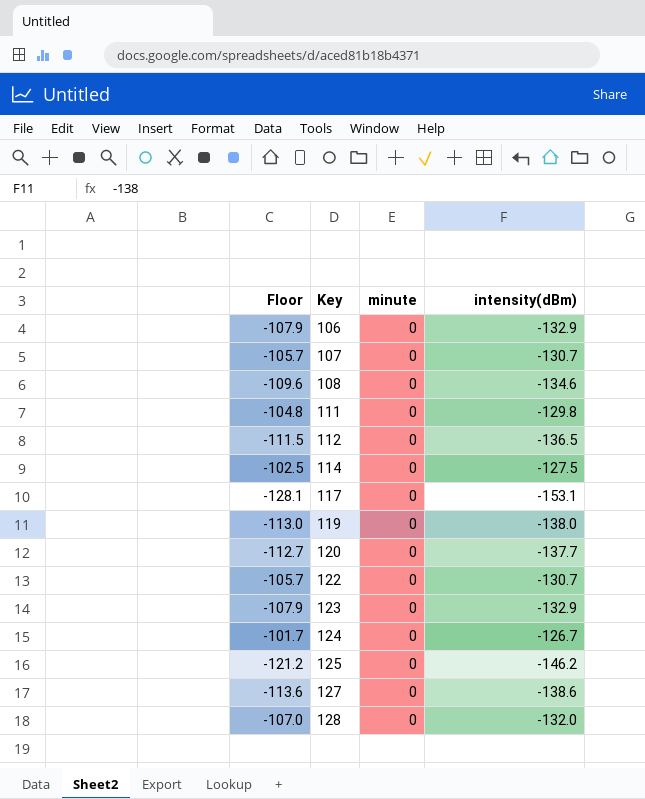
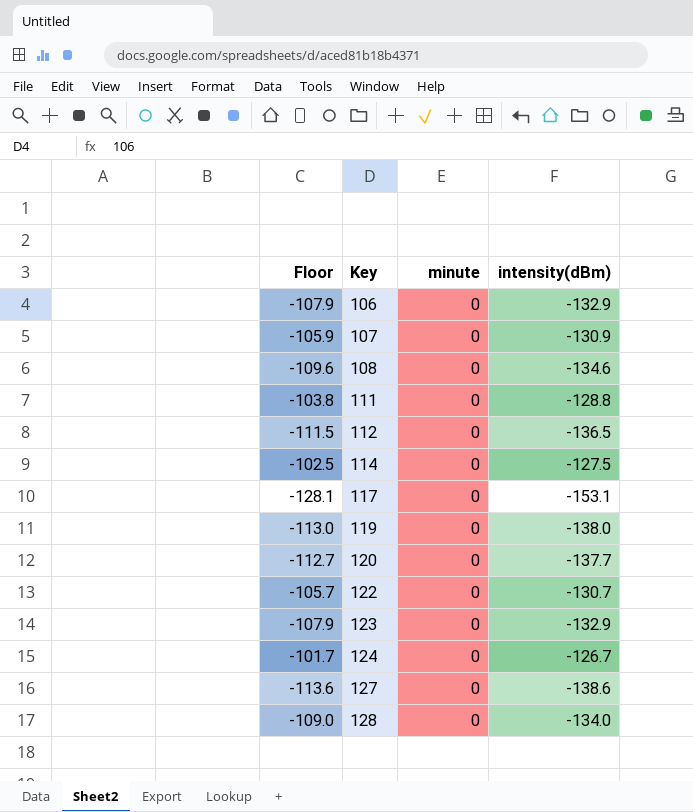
row 125: -121.2 | 0 | -146.2 -> none
107 | Floor: -105.7 -> -105.9
107 | intensity(dBm): -130.7 -> -130.9
111 | Floor: -104.8 -> -103.8
111 | intensity(dBm): -129.8 -> -128.8
128 | Floor: -107.0 -> -109.0
128 | intensity(dBm): -132.0 -> -134.0

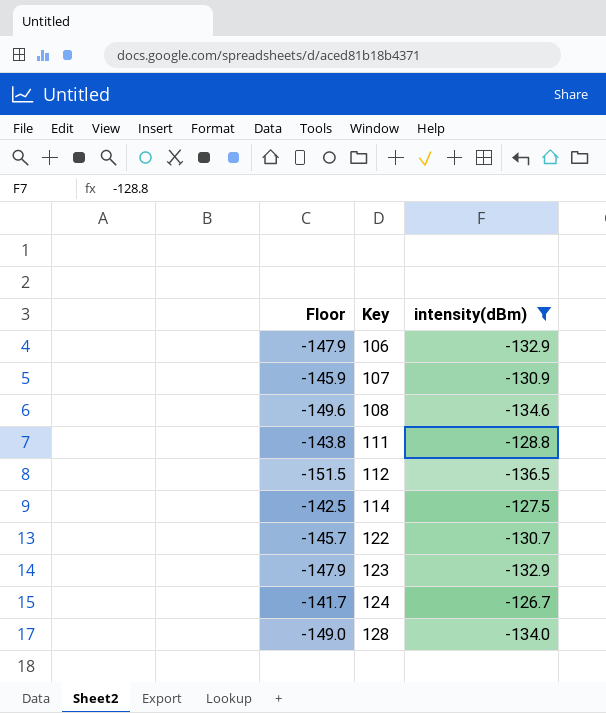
filter: none -> intensity(dBm) >= -136.5
column minute | position: 3 -> none
column Floor | formula: [intensity(dBm)] + 25 -> [intensity(dBm)] - 15

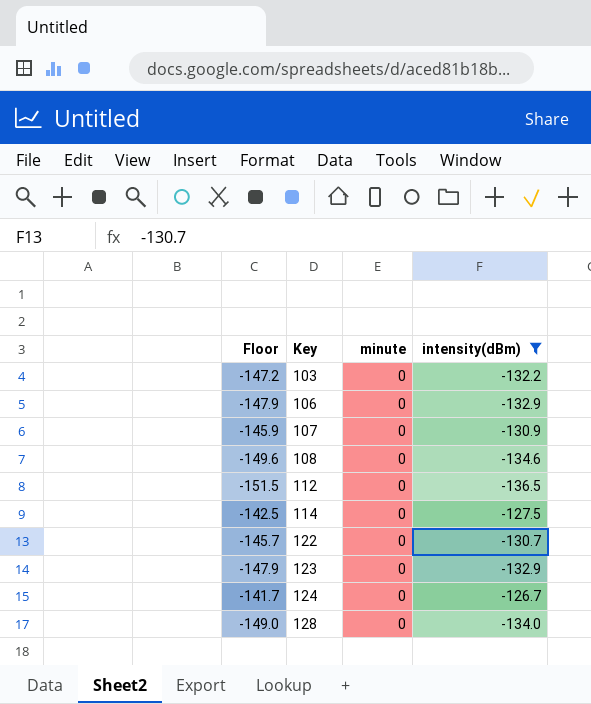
column minute | position: none -> 3
row 111: -143.8 | -128.8 -> none
row 103: none -> -147.2 | 0 | -132.2

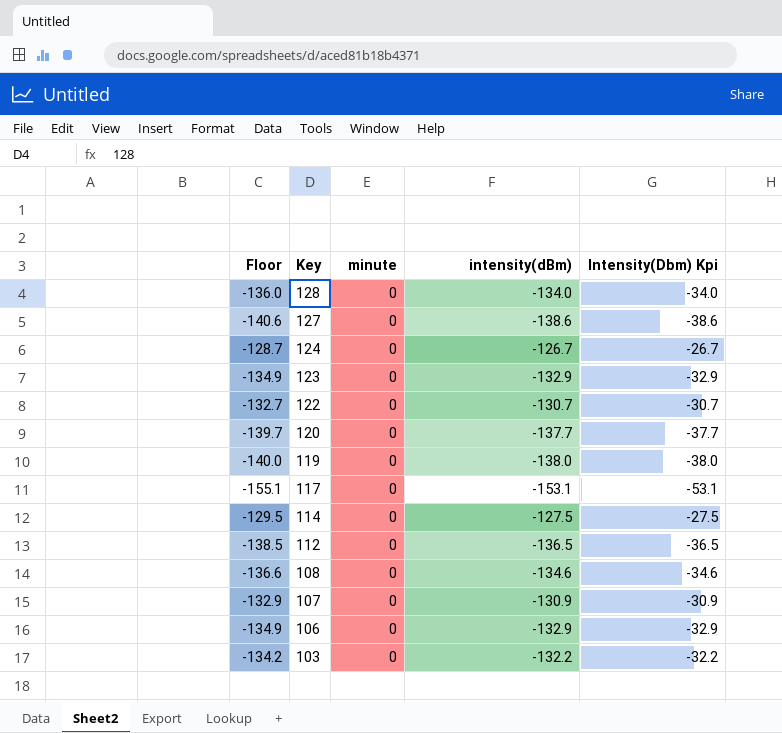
filter: intensity(dBm) >= -136.5 -> none
row order: Key ascending -> Key descending
column Floor | formula: [intensity(dBm)] - 15 -> [intensity(dBm)] - 2
column Intensity(Dbm) Kpi | formula: none -> [intensity(dBm)] + 100

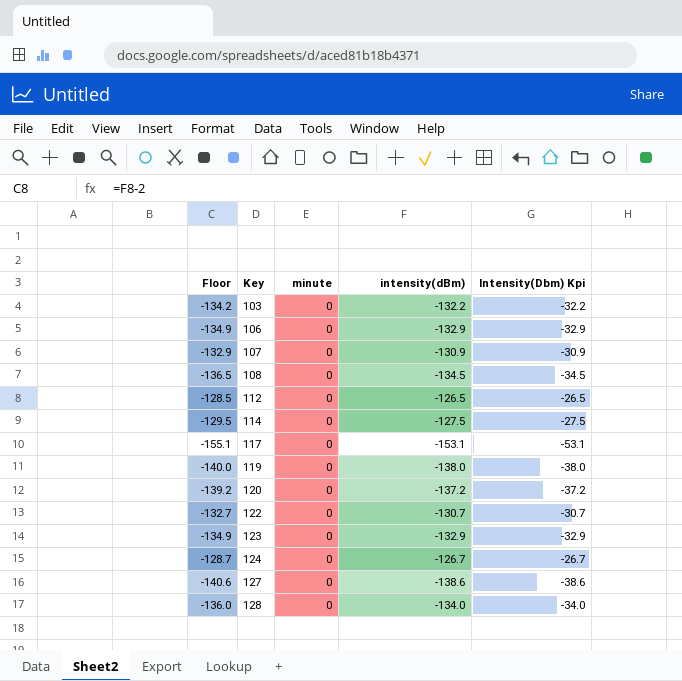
row order: Key descending -> Key ascending
108 | Floor: -136.6 -> -136.5
108 | intensity(dBm): -134.6 -> -134.5
108 | Intensity(Dbm) Kpi: -34.6 -> -34.5
112 | Floor: -138.5 -> -128.5
112 | intensity(dBm): -136.5 -> -126.5
112 | Intensity(Dbm) Kpi: -36.5 -> -26.5
120 | Floor: -139.7 -> -139.2
120 | intensity(dBm): -137.7 -> -137.2
120 | Intensity(Dbm) Kpi: -37.7 -> -37.2

